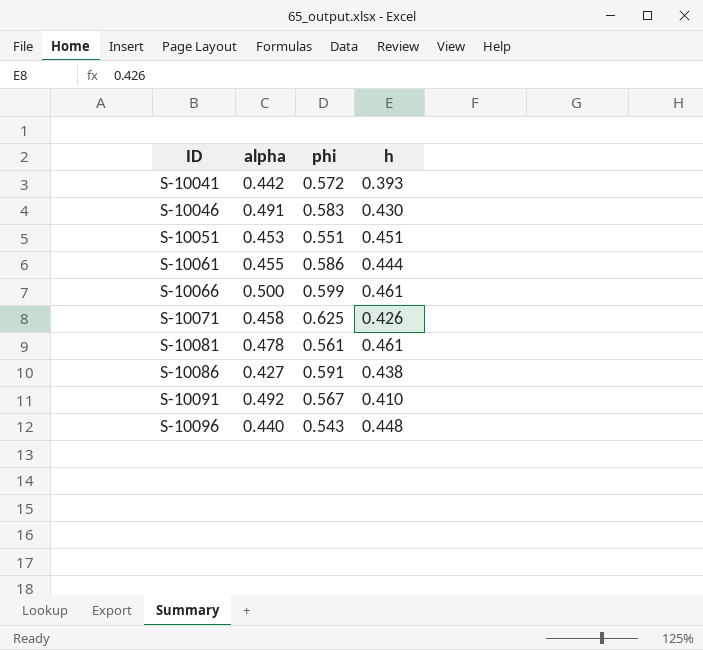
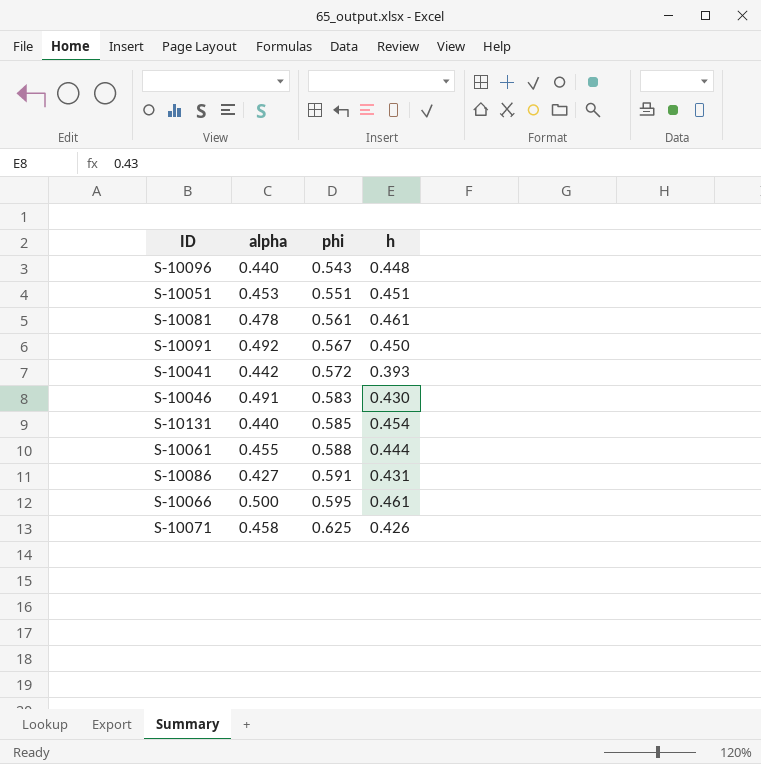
row order: ID ascending -> phi ascending
S-10091 | h: 0.410 -> 0.450
row S-10131: none -> 0.440 | 0.585 | 0.454
S-10061 | phi: 0.586 -> 0.588
S-10086 | h: 0.438 -> 0.431
S-10066 | phi: 0.599 -> 0.595

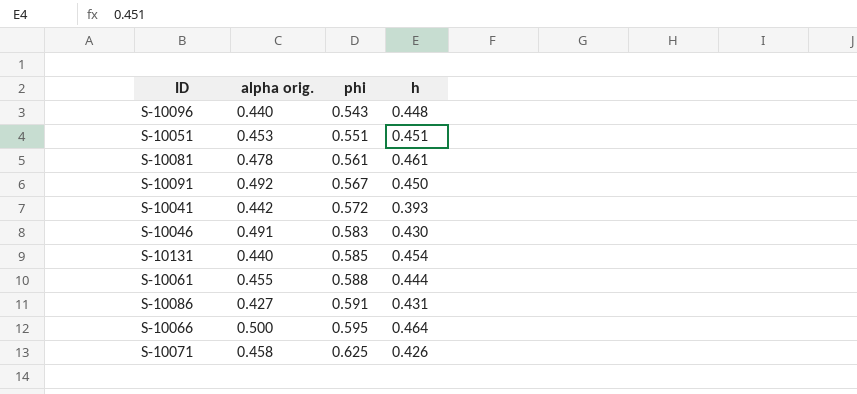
column name: alpha -> alpha orig.
S-10066 | h: 0.461 -> 0.464

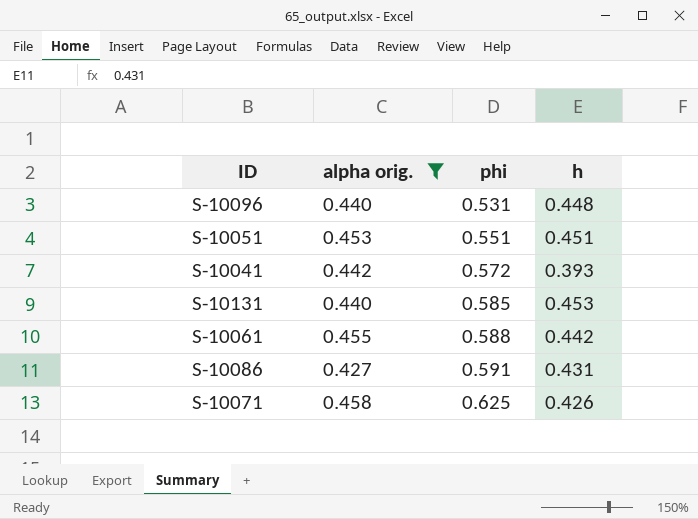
filter: none -> alpha orig. <= 0.458
S-10096 | phi: 0.543 -> 0.531
S-10131 | h: 0.454 -> 0.453
S-10061 | h: 0.444 -> 0.442

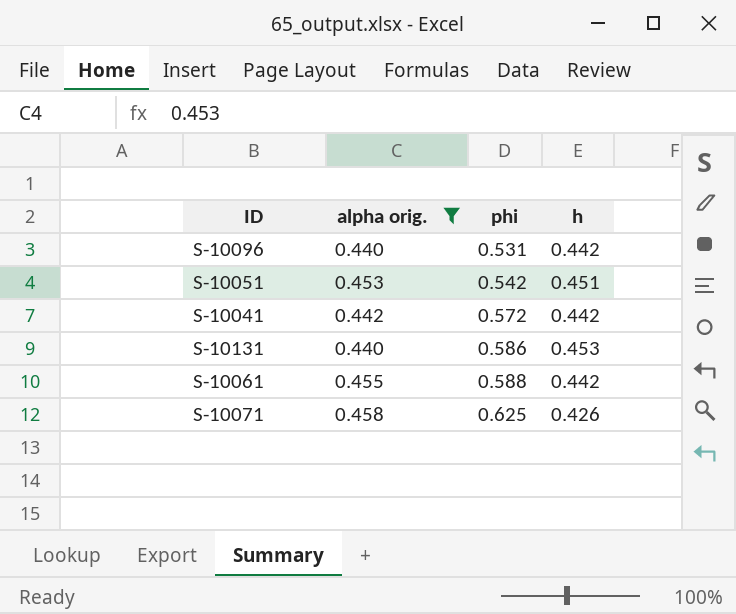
row S-10086: 0.427 | 0.591 | 0.431 -> none
S-10096 | h: 0.448 -> 0.442
S-10051 | phi: 0.551 -> 0.542
S-10041 | h: 0.393 -> 0.442
S-10131 | phi: 0.585 -> 0.586

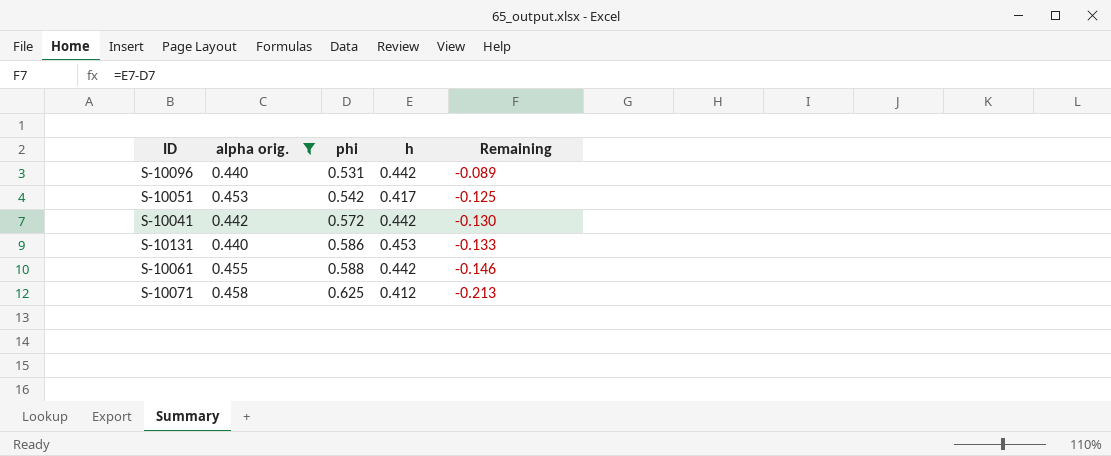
column Remaining | formula: none -> [h] - [phi]
S-10051 | h: 0.451 -> 0.417
S-10071 | h: 0.426 -> 0.412

